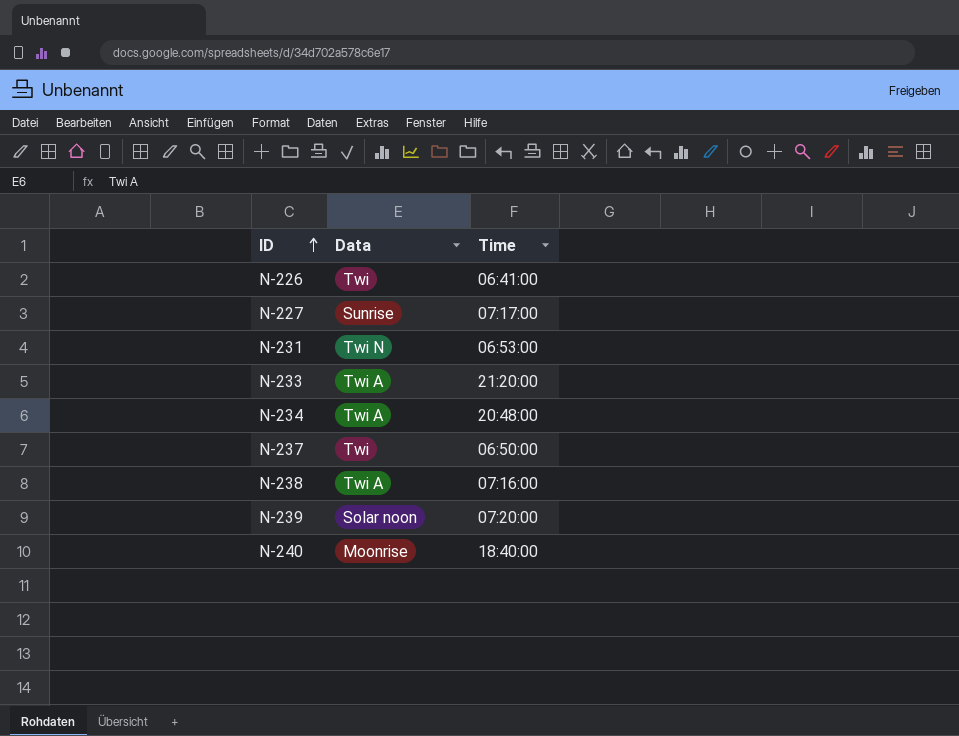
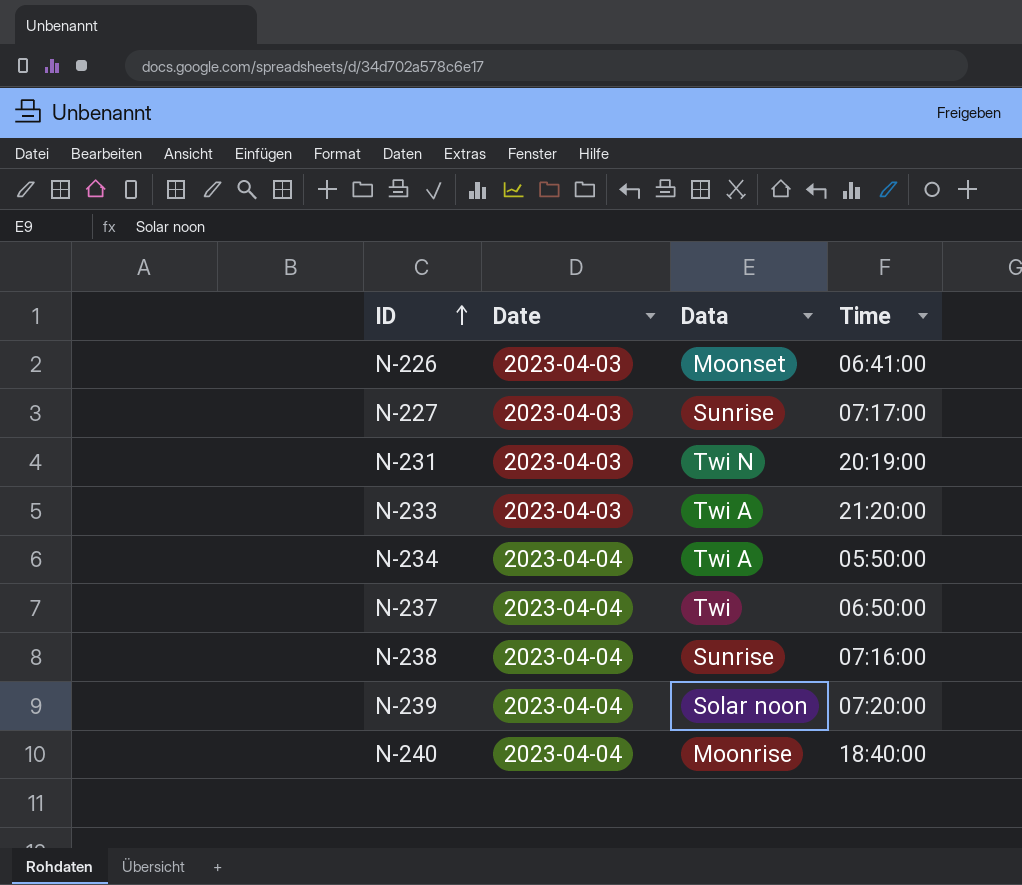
column Date | position: none -> 2
N-226 | Data: Twi -> Moonset
N-231 | Time: 06:53:00 -> 20:19:00
N-234 | Time: 20:48:00 -> 05:50:00
N-238 | Data: Twi A -> Sunrise

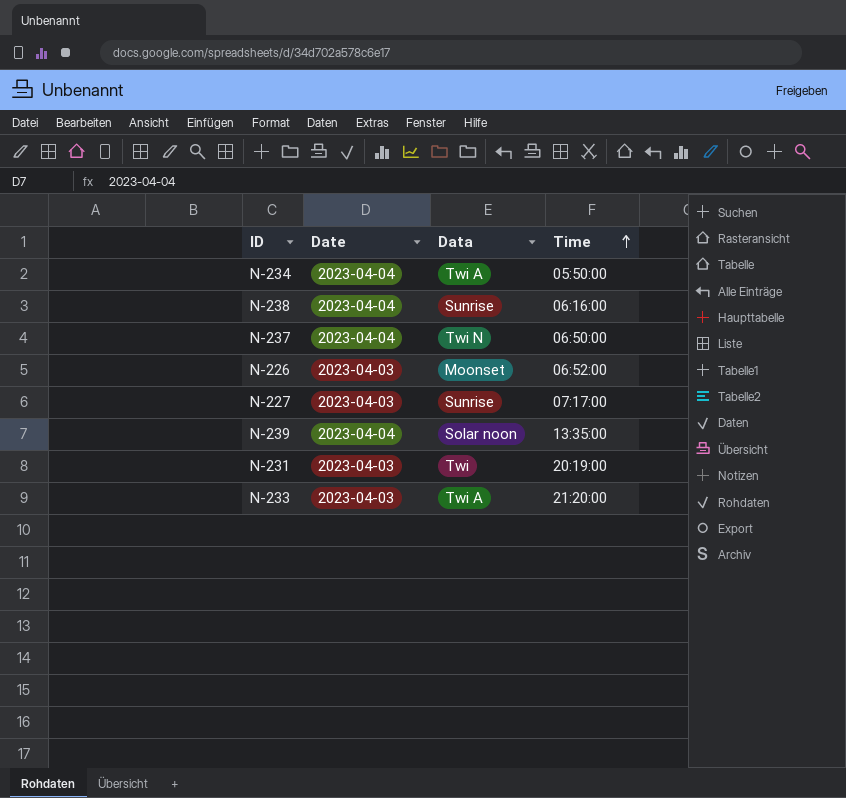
row order: ID ascending -> Time ascending
row N-240: 2023-04-04 | Moonrise | 18:40:00 -> none
N-238 | Time: 07:16:00 -> 06:16:00
N-237 | Data: Twi -> Twi N
N-226 | Time: 06:41:00 -> 06:52:00
N-239 | Time: 07:20:00 -> 13:35:00
N-231 | Data: Twi N -> Twi

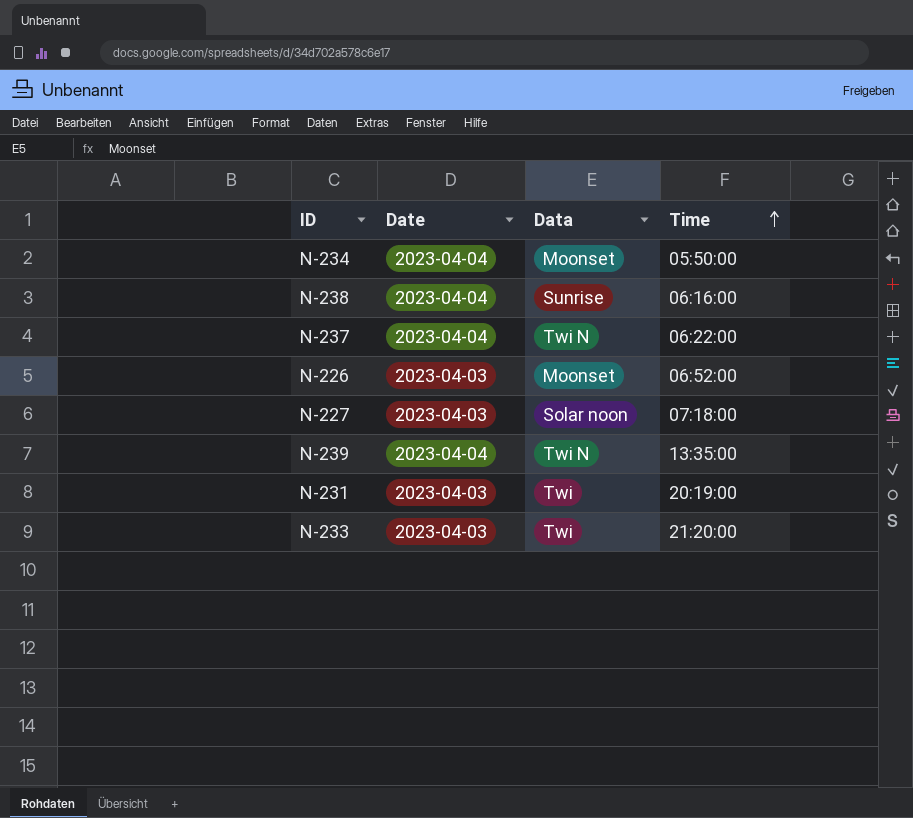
N-234 | Data: Twi A -> Moonset
N-237 | Time: 06:50:00 -> 06:22:00
N-227 | Data: Sunrise -> Solar noon
N-227 | Time: 07:17:00 -> 07:18:00
N-239 | Data: Solar noon -> Twi N
N-233 | Data: Twi A -> Twi

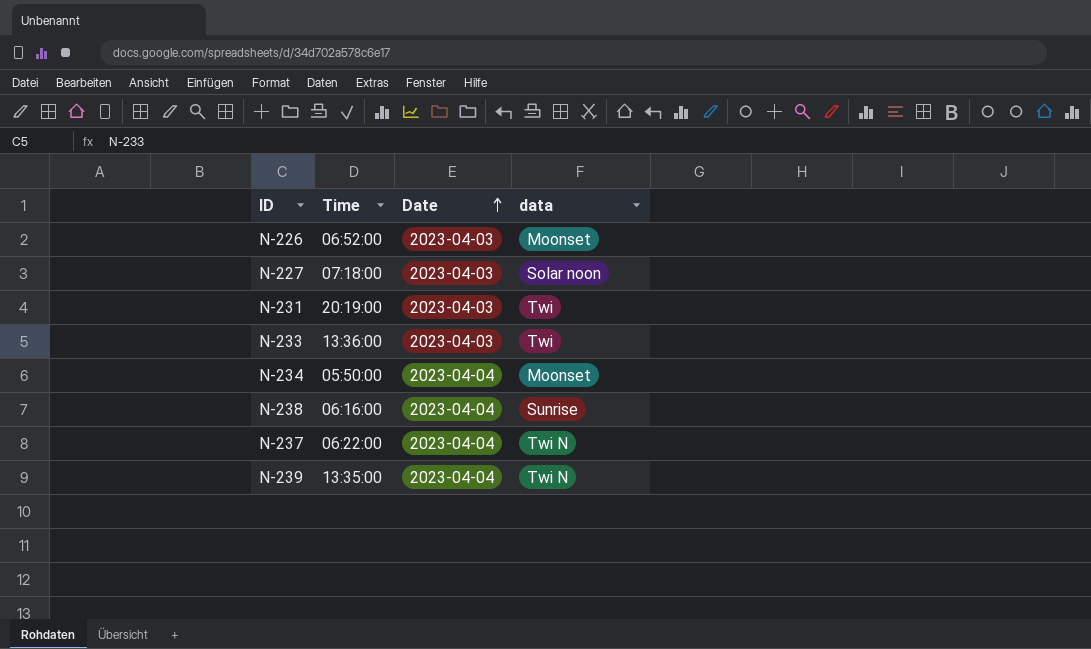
row order: Time ascending -> Date ascending
column Time | position: 4 -> 2
column name: Data -> data
N-233 | Time: 21:20:00 -> 13:36:00

